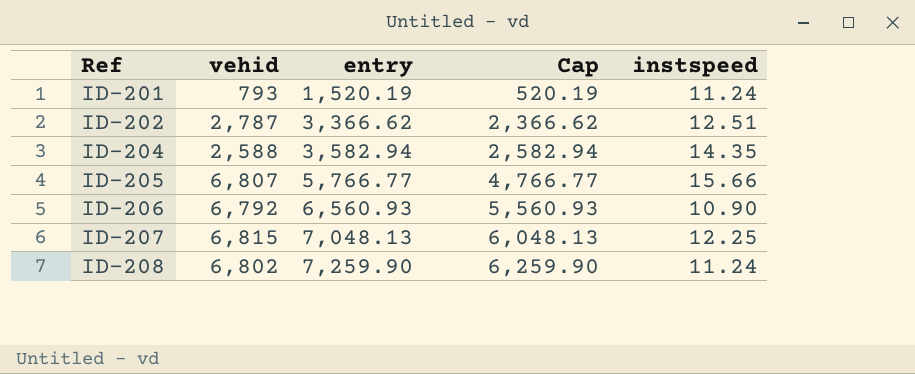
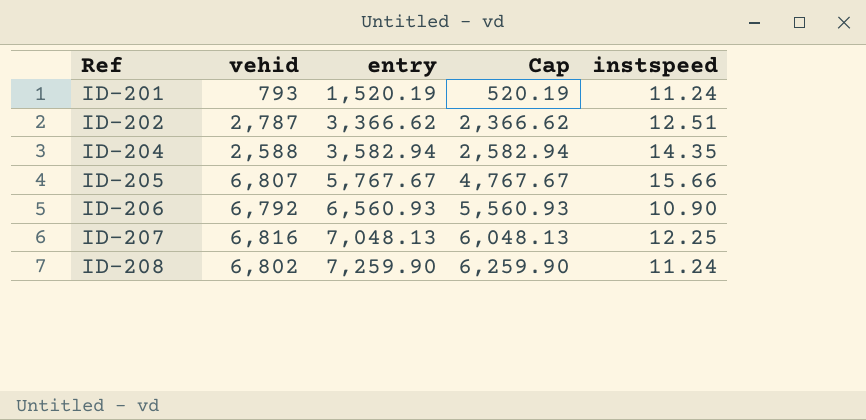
ID-205 | entry: 5,766.77 -> 5,767.67
ID-205 | Cap: 4,766.77 -> 4,767.67
ID-207 | vehid: 6,815 -> 6,816

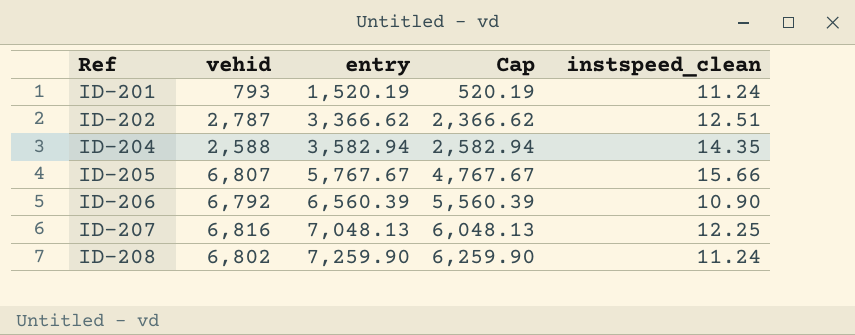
column name: instspeed -> instspeed_clean
ID-206 | entry: 6,560.93 -> 6,560.39
ID-206 | Cap: 5,560.93 -> 5,560.39

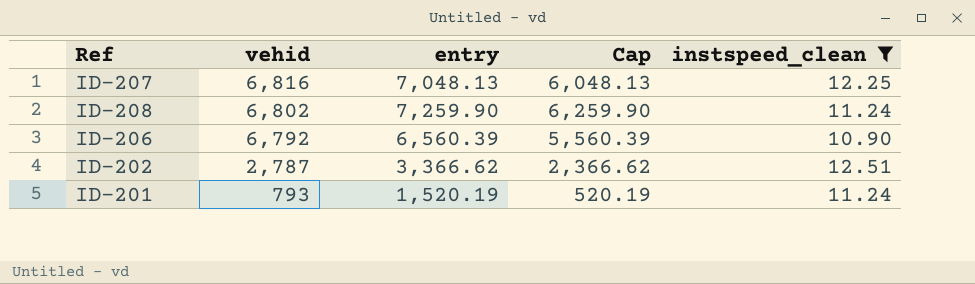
filter: none -> instspeed_clean <= 12.51
row order: Ref ascending -> vehid descending

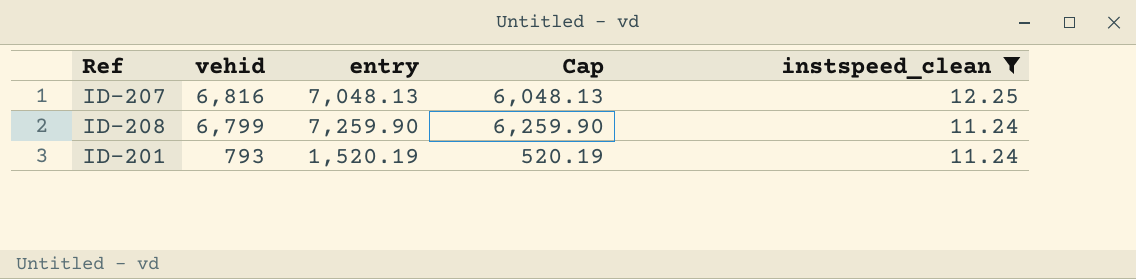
row ID-206: 6,792 | 6,560.39 | 5,560.39 | 10.90 -> none
row ID-202: 2,787 | 3,366.62 | 2,366.62 | 12.51 -> none
ID-208 | vehid: 6,802 -> 6,799

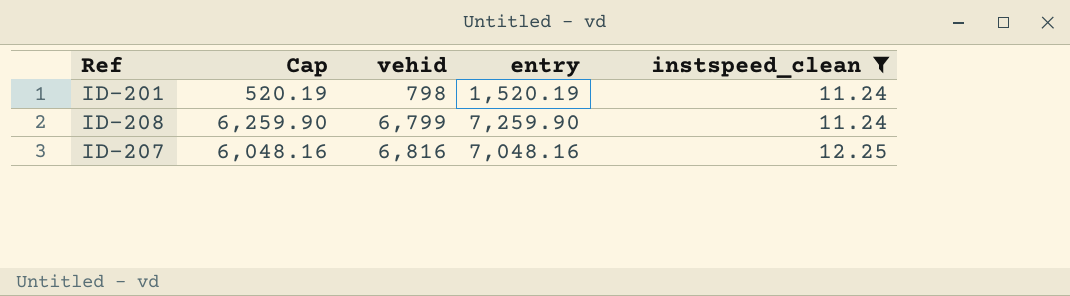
row order: vehid descending -> vehid ascending
column Cap | position: 4 -> 2
ID-201 | vehid: 793 -> 798
ID-207 | Cap: 6,048.13 -> 6,048.16
ID-207 | entry: 7,048.13 -> 7,048.16

